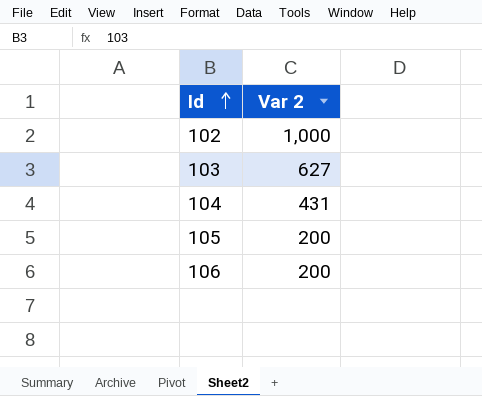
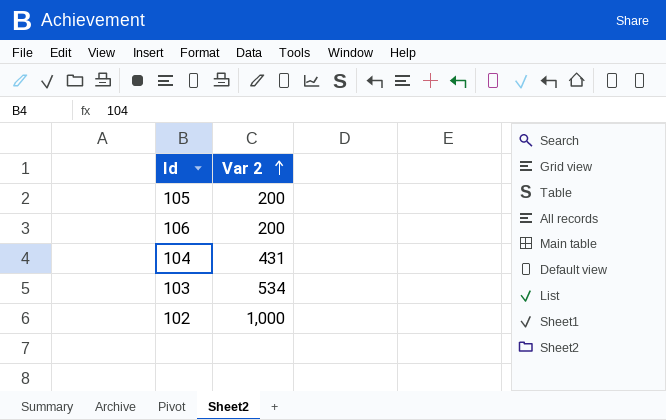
row order: Id ascending -> Var 2 ascending
103 | Var 2: 627 -> 534

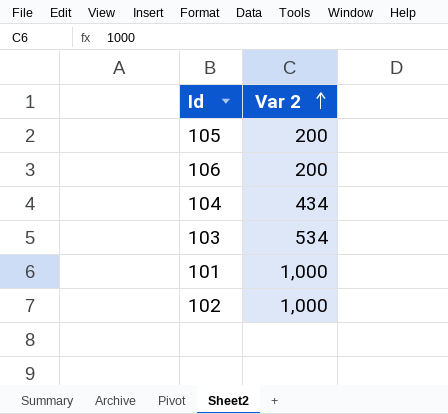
104 | Var 2: 431 -> 434
row 101: none -> 1,000

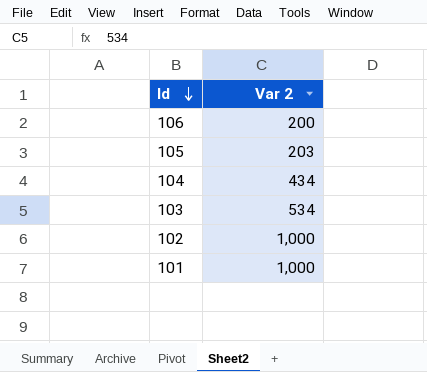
row order: Var 2 ascending -> Id descending
105 | Var 2: 200 -> 203

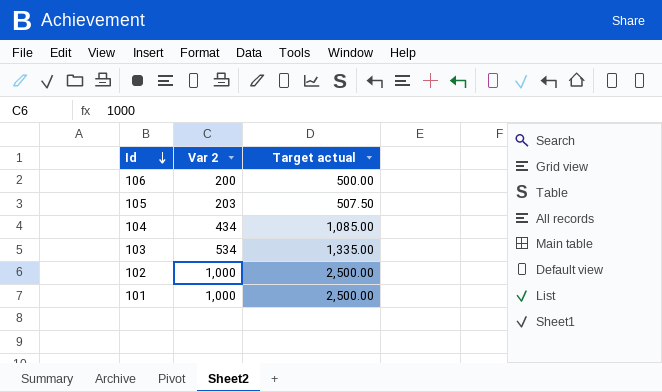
column Target actual | formula: none -> [Var 2] * 2.5

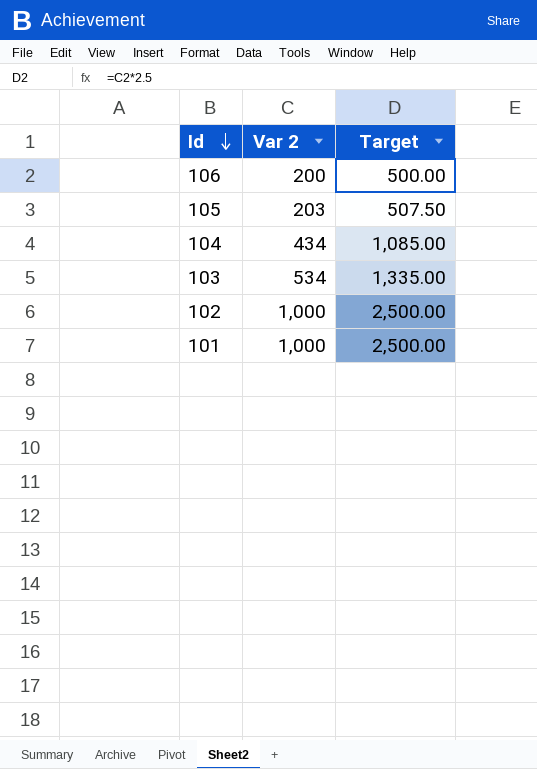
column name: Target actual -> Target

